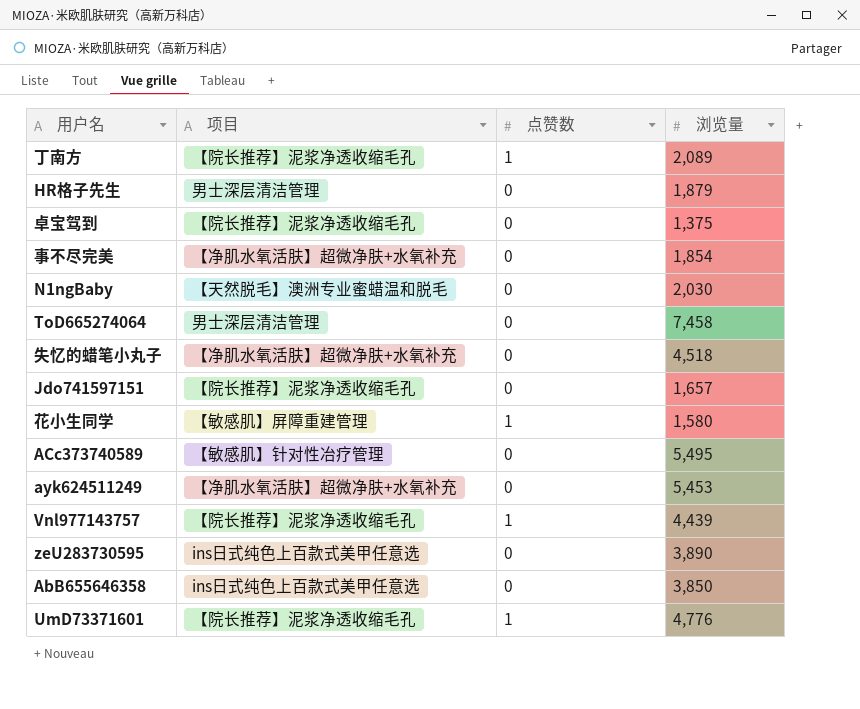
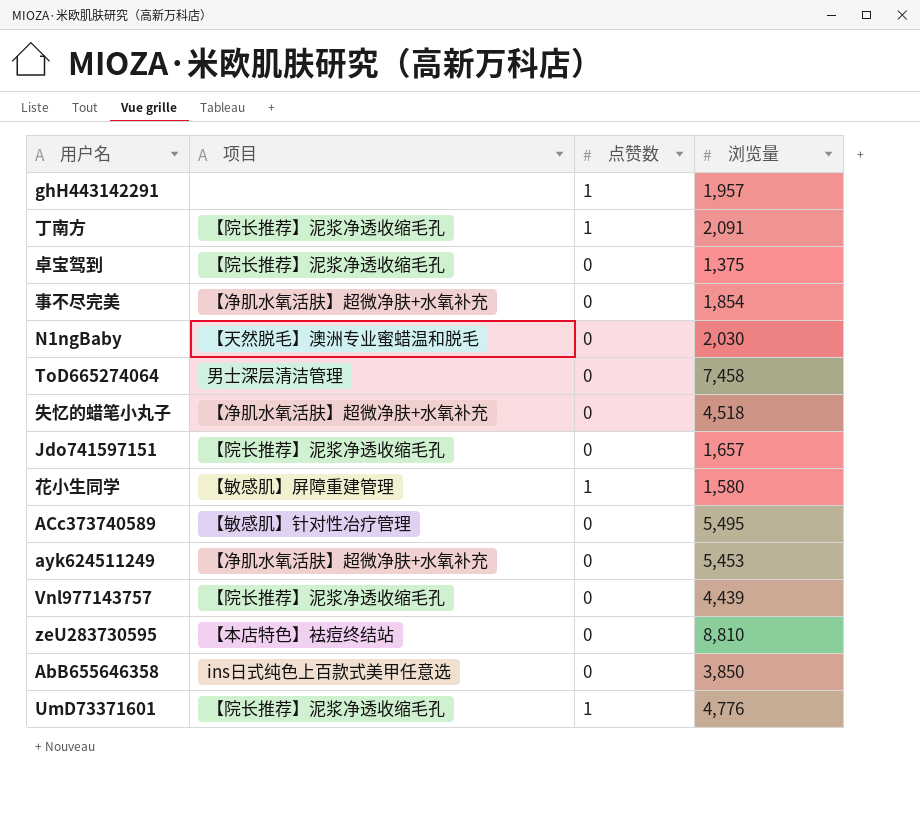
row HR格子先生: 男士深层清洁管理 | 0 | 1,879 -> none
row ghH443142291: none -> none | 1 | 1,957
丁南方 | 浏览量: 2,089 -> 2,091
Vnl977143757 | 点赞数: 1 -> 0
zeU283730595 | 项目: ins日式纯色上百款式美甲任意选 -> 【本店特色】袪痘终结站
zeU283730595 | 浏览量: 3,890 -> 8,810

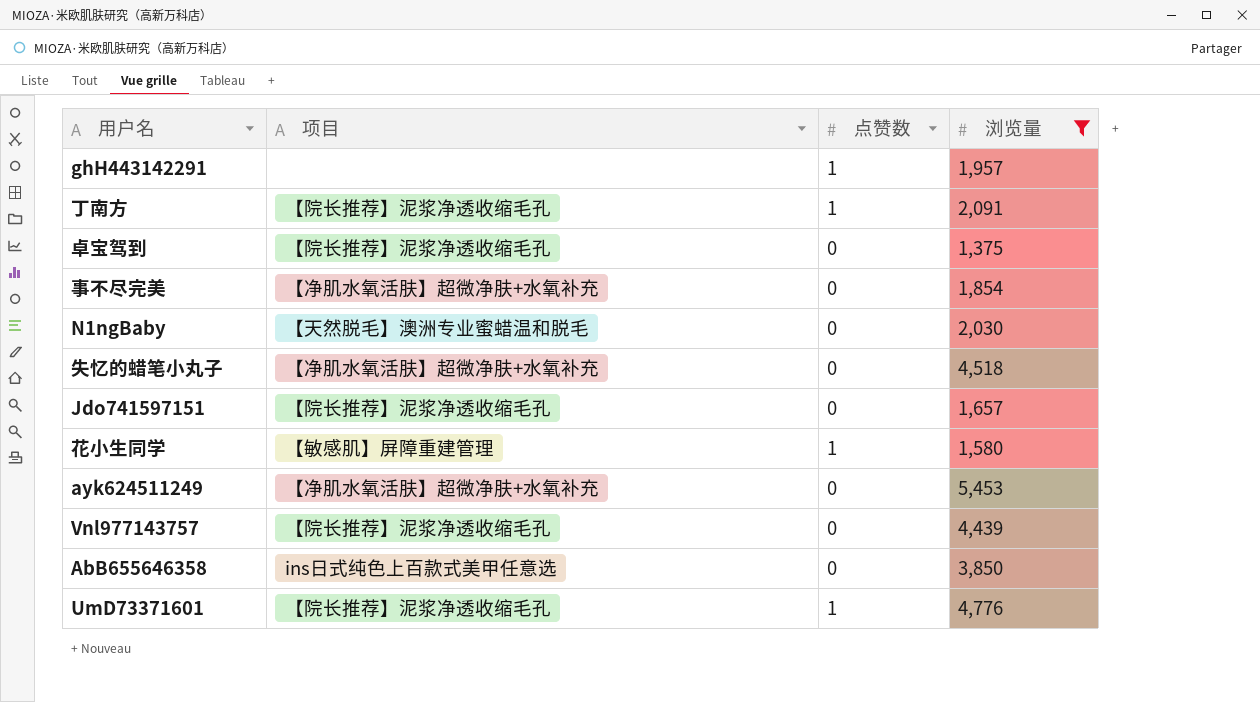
filter: none -> 浏览量 <= 5,453

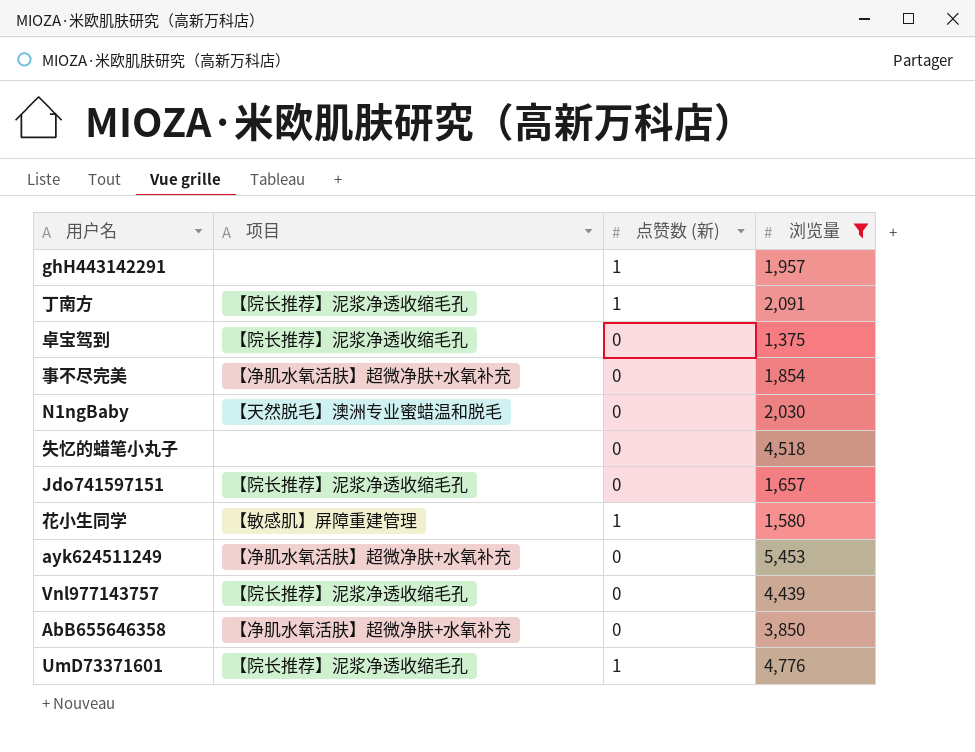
column name: 点赞数 -> 点赞数 (新)
失忆的蜡笔小丸子 | 项目: 【净肌水氧活肤】超微净肤+水氧补充 -> none
AbB655646358 | 项目: ins日式纯色上百款式美甲任意选 -> 【净肌水氧活肤】超微净肤+水氧补充

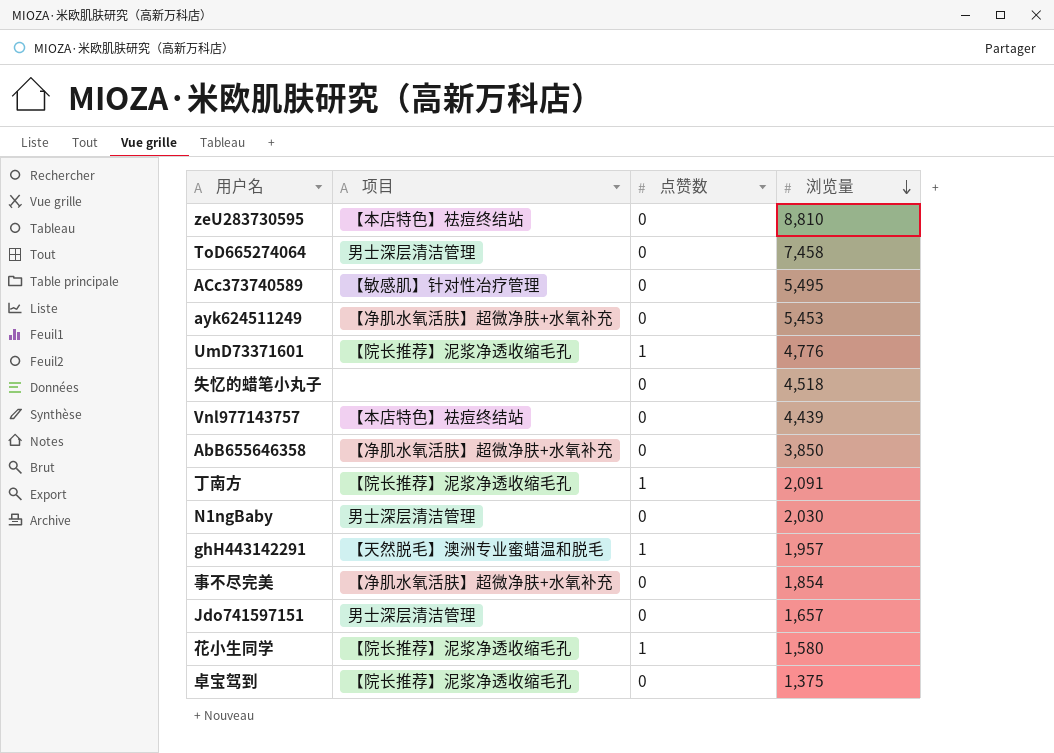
filter: 浏览量 <= 5,453 -> none
row order: none -> 浏览量 descending
column name: 点赞数 (新) -> 点赞数
Vnl977143757 | 项目: 【院长推荐】泥浆净透收缩毛孔 -> 【本店特色】袪痘终结站
N1ngBaby | 项目: 【天然脱毛】澳洲专业蜜蜡温和脱毛 -> 男士深层清洁管理
ghH443142291 | 项目: none -> 【天然脱毛】澳洲专业蜜蜡温和脱毛
Jdo741597151 | 项目: 【院长推荐】泥浆净透收缩毛孔 -> 男士深层清洁管理
花小生同学 | 项目: 【敏感肌】屏障重建管理 -> 【院长推荐】泥浆净透收缩毛孔

